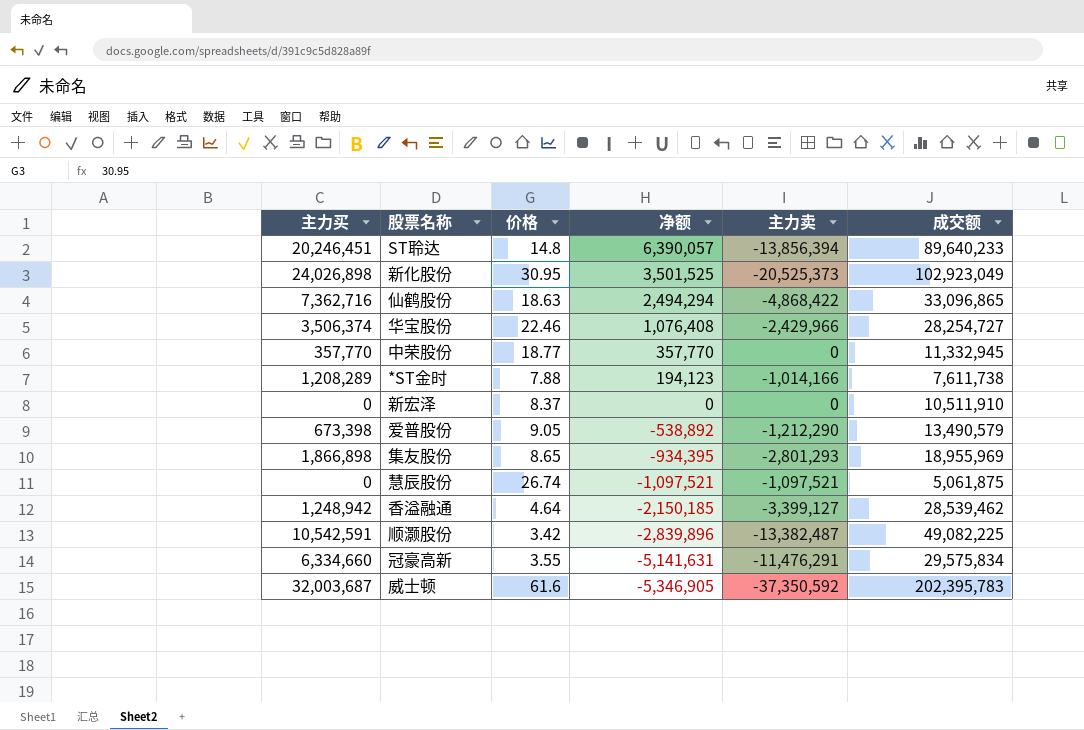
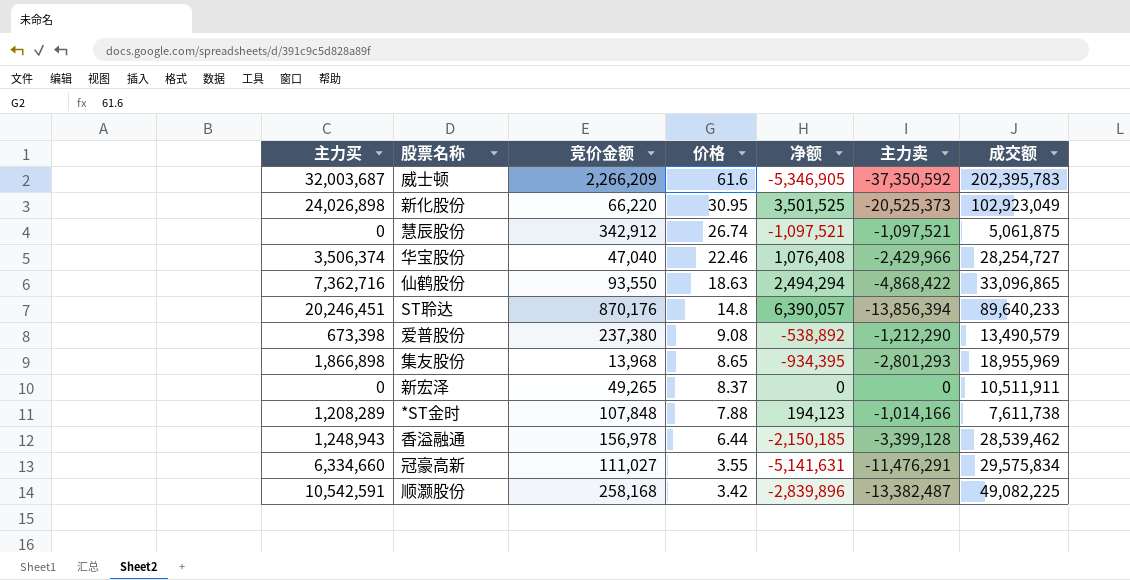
row order: 净额 descending -> 价格 descending
column 竞价金额 | position: none -> 3
row 中荣股份: 357,770 | 18.77 | 357,770 | 0 | 11,332,945 -> none
爱普股份 | 价格: 9.05 -> 9.08
新宏泽 | 成交额: 10,511,910 -> 10,511,911
香溢融通 | 主力买: 1,248,942 -> 1,248,943
香溢融通 | 价格: 4.64 -> 6.44
香溢融通 | 主力卖: -3,399,127 -> -3,399,128

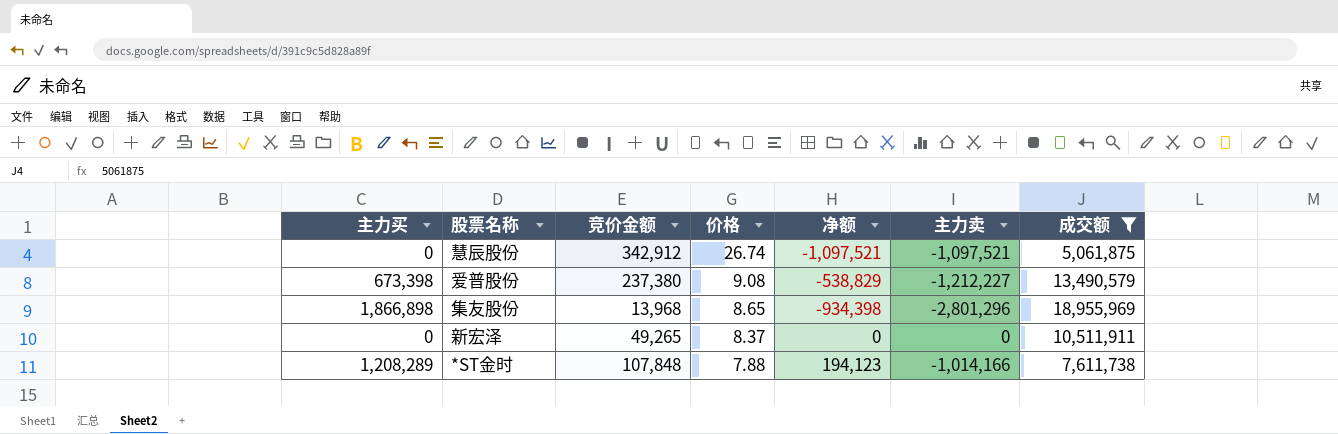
filter: none -> 成交额 <= 18,955,969
爱普股份 | 净额: -538,892 -> -538,829
爱普股份 | 主力卖: -1,212,290 -> -1,212,227
集友股份 | 净额: -934,395 -> -934,398
集友股份 | 主力卖: -2,801,293 -> -2,801,296

